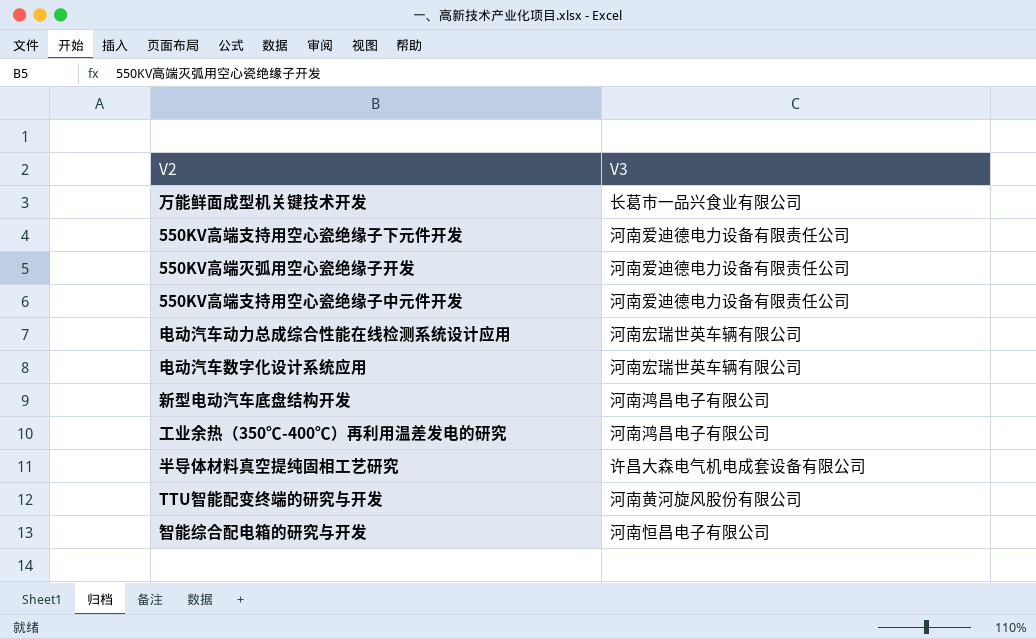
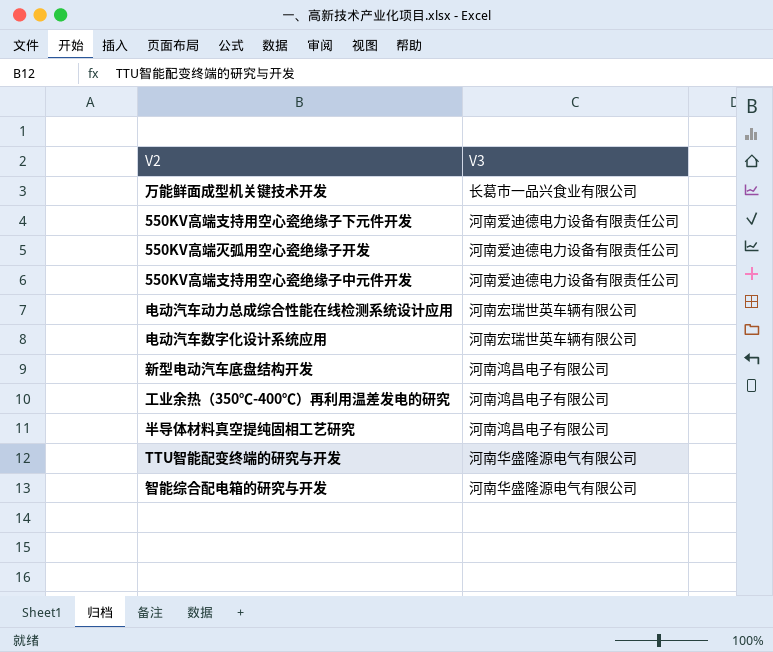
半导体材料真空提纯固相工艺研究 | V3: 许昌大森电气机电成套设备有限公司 -> 河南鸿昌电子有限公司
TTU智能配变终端的研究与开发 | V3: 河南黄河旋风股份有限公司 -> 河南华盛隆源电气有限公司
智能综合配电箱的研究与开发 | V3: 河南恒昌电子有限公司 -> 河南华盛隆源电气有限公司

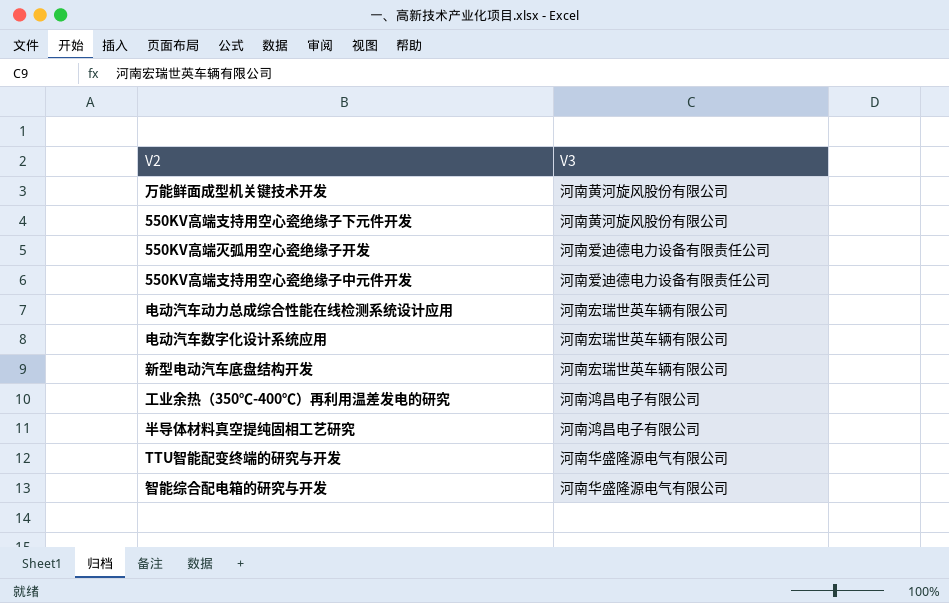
万能鲜面成型机关键技术开发 | V3: 长葛市一品兴食业有限公司 -> 河南黄河旋风股份有限公司
550KV高端支持用空心瓷绝缘子下元件开发 | V3: 河南爱迪德电力设备有限责任公司 -> 河南黄河旋风股份有限公司
新型电动汽车底盘结构开发 | V3: 河南鸿昌电子有限公司 -> 河南宏瑞世英车辆有限公司

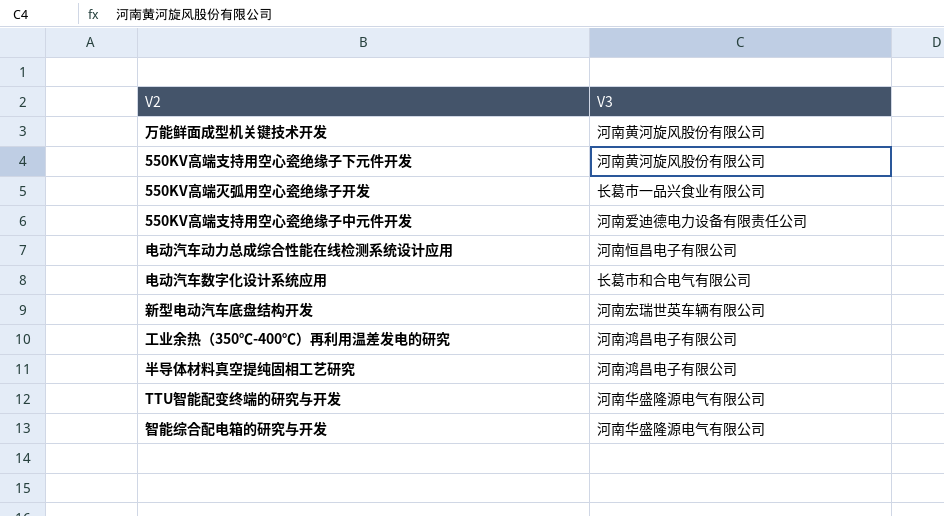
550KV高端灭弧用空心瓷绝缘子开发 | V3: 河南爱迪德电力设备有限责任公司 -> 长葛市一品兴食业有限公司
电动汽车动力总成综合性能在线检测系统设计应用 | V3: 河南宏瑞世英车辆有限公司 -> 河南恒昌电子有限公司
电动汽车数字化设计系统应用 | V3: 河南宏瑞世英车辆有限公司 -> 长葛市和合电气有限公司

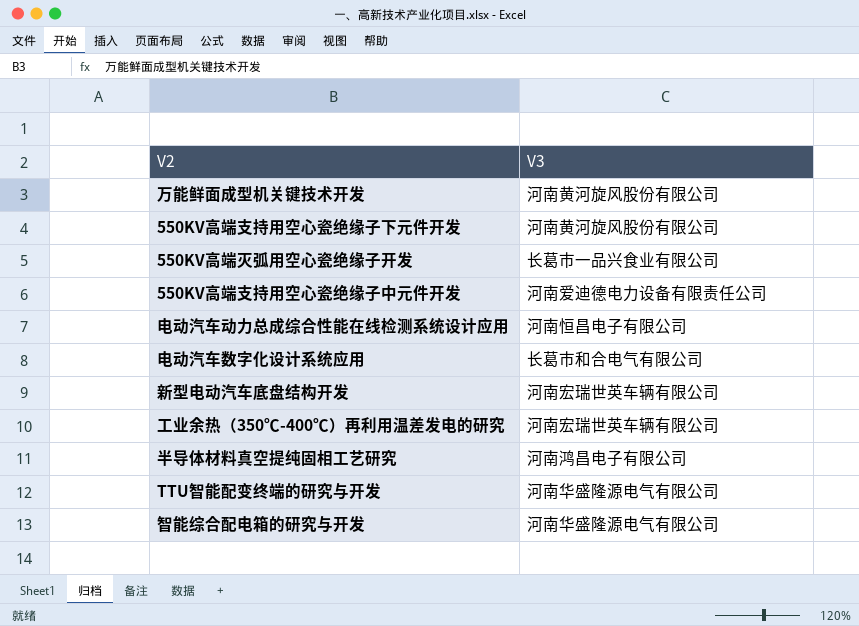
工业余热（350℃-400℃）再利用温差发电的研究 | V3: 河南鸿昌电子有限公司 -> 河南宏瑞世英车辆有限公司

